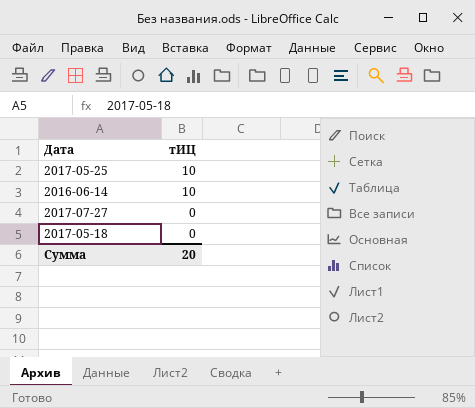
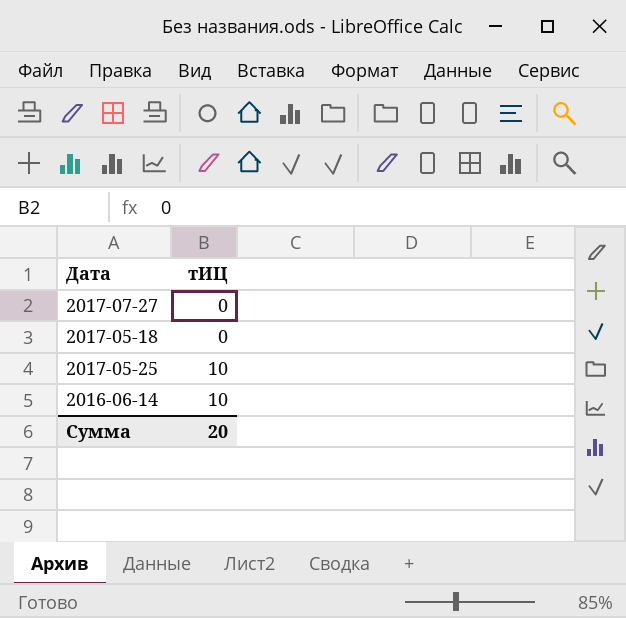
row order: тИЦ descending -> тИЦ ascending

